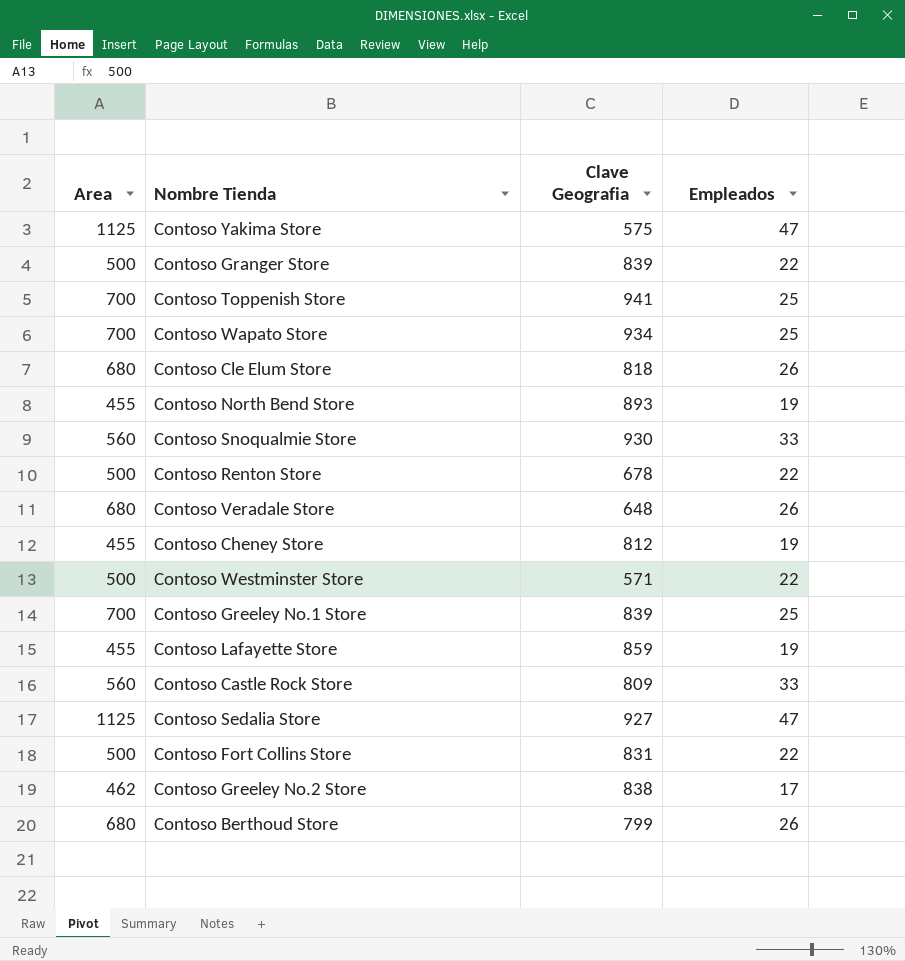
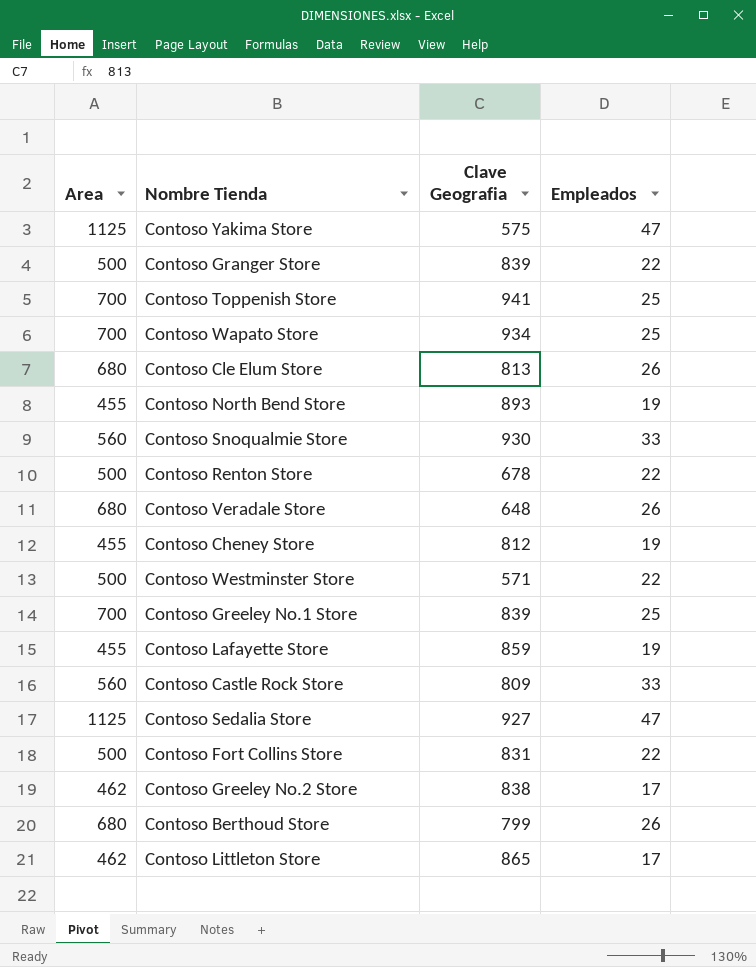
Contoso Cle Elum Store | Clave Geografia: 818 -> 813
row Contoso Littleton Store: none -> 462 | 865 | 17

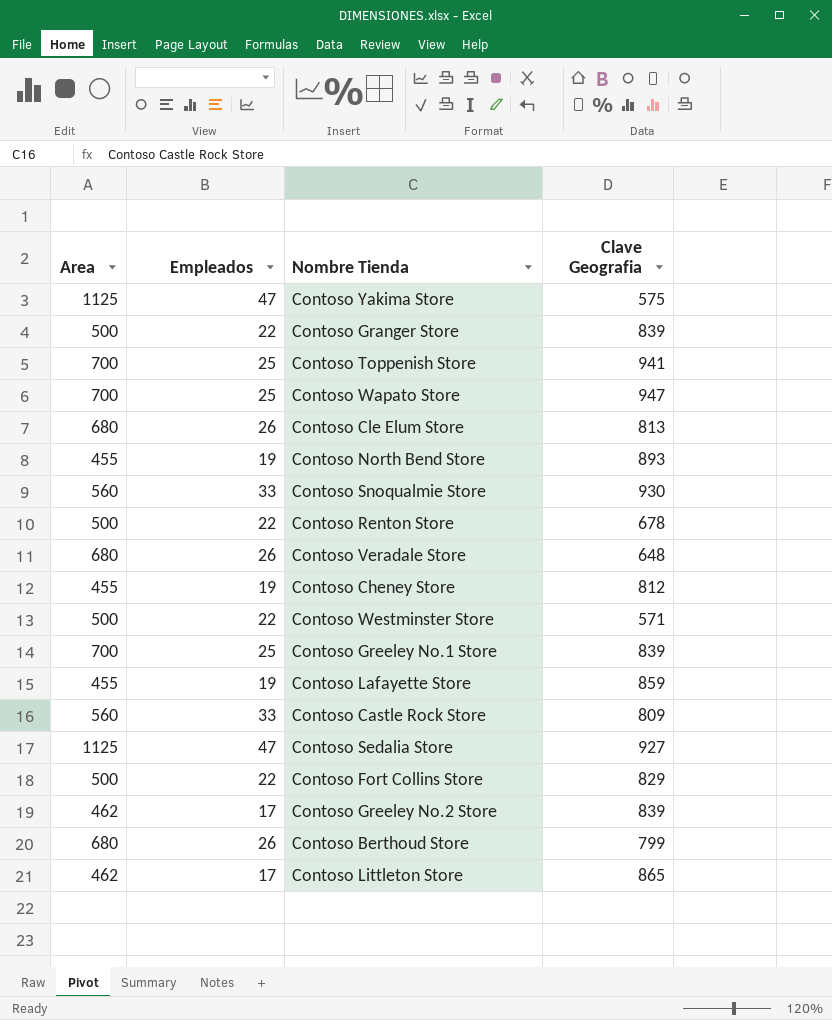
column Empleados | position: 4 -> 2
Contoso Wapato Store | Clave Geografia: 934 -> 947
Contoso Fort Collins Store | Clave Geografia: 831 -> 829
Contoso Greeley No.2 Store | Clave Geografia: 838 -> 839

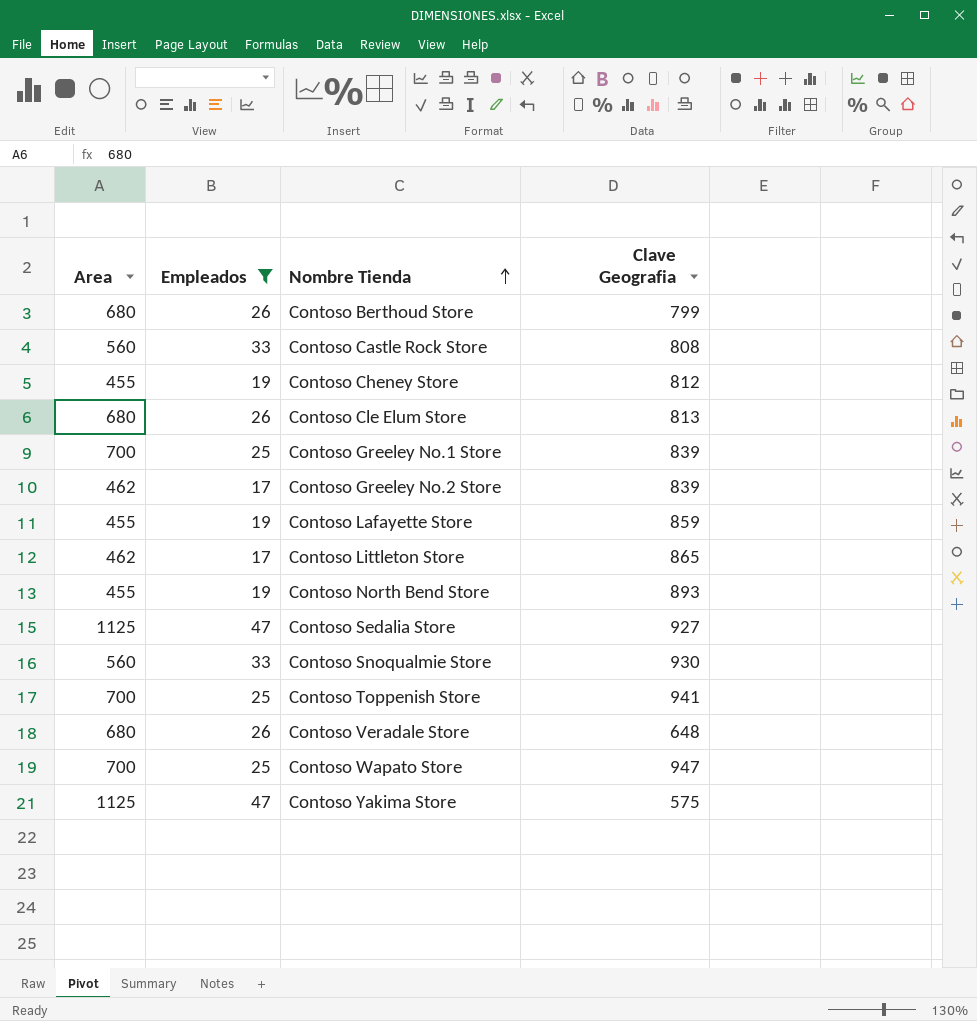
filter: none -> Empleados != 22
row order: none -> Nombre Tienda ascending
Contoso Castle Rock Store | Clave Geografia: 809 -> 808

